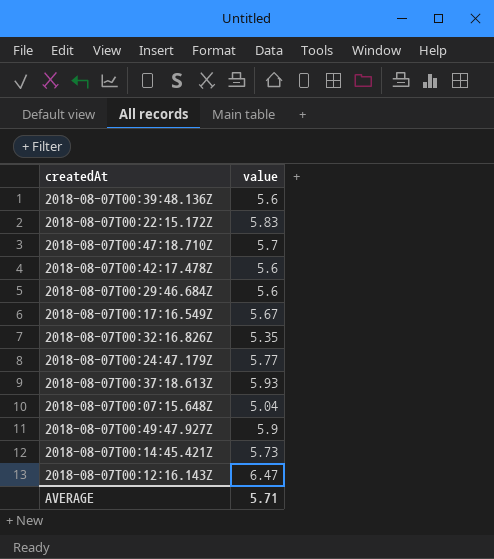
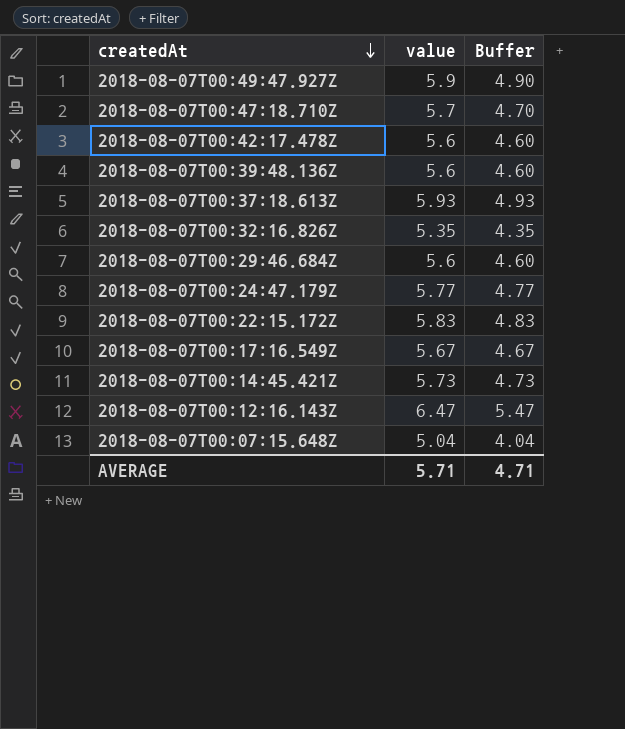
row order: none -> createdAt descending
column Buffer | formula: none -> [value] - 1

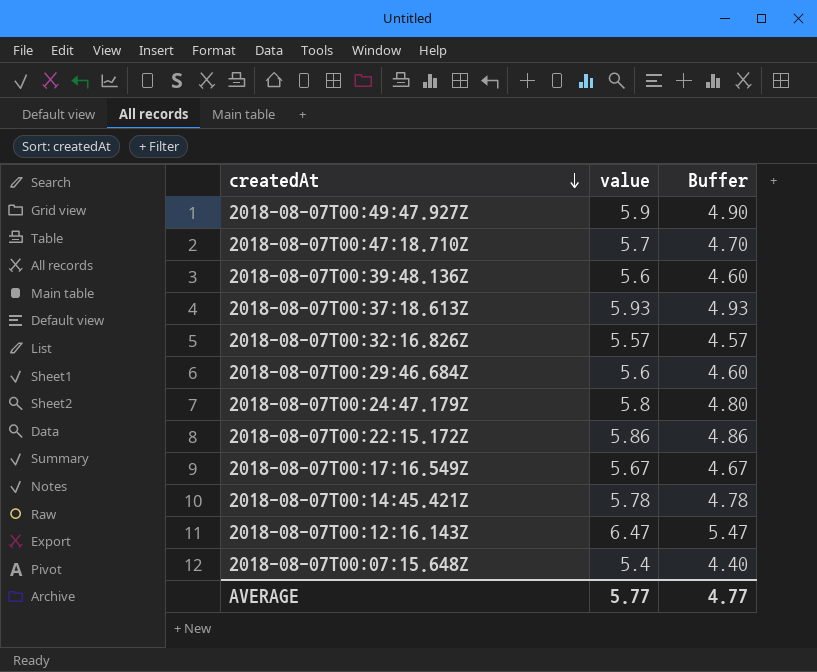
row 2018-08-07T00:42:17.478Z: 5.6 | 4.60 -> none
2018-08-07T00:32:16.826Z | value: 5.35 -> 5.57
2018-08-07T00:32:16.826Z | Buffer: 4.35 -> 4.57
2018-08-07T00:24:47.179Z | value: 5.77 -> 5.8
2018-08-07T00:24:47.179Z | Buffer: 4.77 -> 4.80
2018-08-07T00:22:15.172Z | value: 5.83 -> 5.86
2018-08-07T00:22:15.172Z | Buffer: 4.83 -> 4.86
2018-08-07T00:14:45.421Z | value: 5.73 -> 5.78
2018-08-07T00:14:45.421Z | Buffer: 4.73 -> 4.78
2018-08-07T00:07:15.648Z | value: 5.04 -> 5.4
2018-08-07T00:07:15.648Z | Buffer: 4.04 -> 4.40
AVERAGE | value: 5.71 -> 5.77
AVERAGE | Buffer: 4.71 -> 4.77

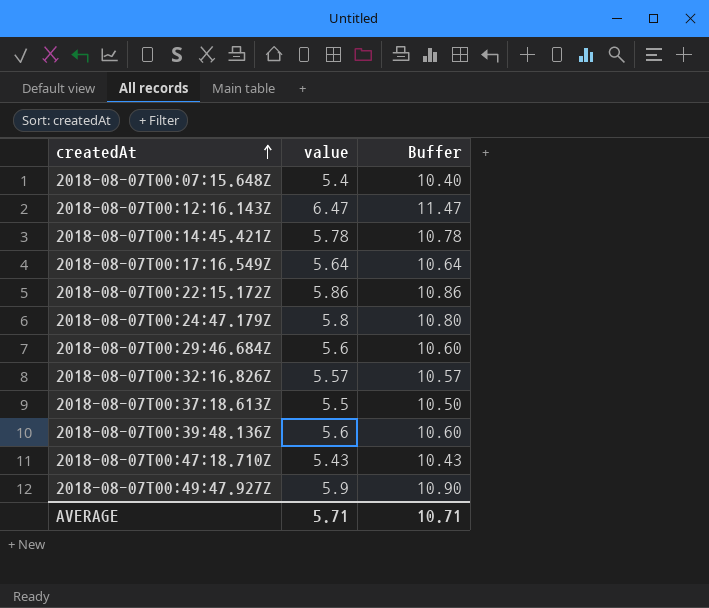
row order: createdAt descending -> createdAt ascending
column Buffer | formula: [value] - 1 -> [value] + 5
2018-08-07T00:17:16.549Z | value: 5.67 -> 5.64
2018-08-07T00:37:18.613Z | value: 5.93 -> 5.5
2018-08-07T00:47:18.710Z | value: 5.7 -> 5.43
AVERAGE | value: 5.77 -> 5.71
AVERAGE | Buffer: 4.77 -> 10.71

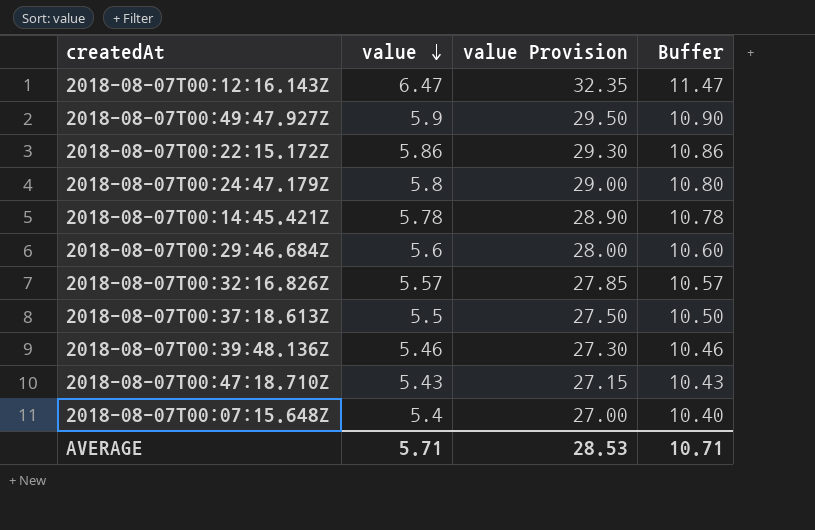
row order: createdAt ascending -> value descending
column value Provision | formula: none -> [value] * 5
row 2018-08-07T00:17:16.549Z: 5.64 | 10.64 -> none
2018-08-07T00:39:48.136Z | value: 5.6 -> 5.46
2018-08-07T00:39:48.136Z | Buffer: 10.60 -> 10.46

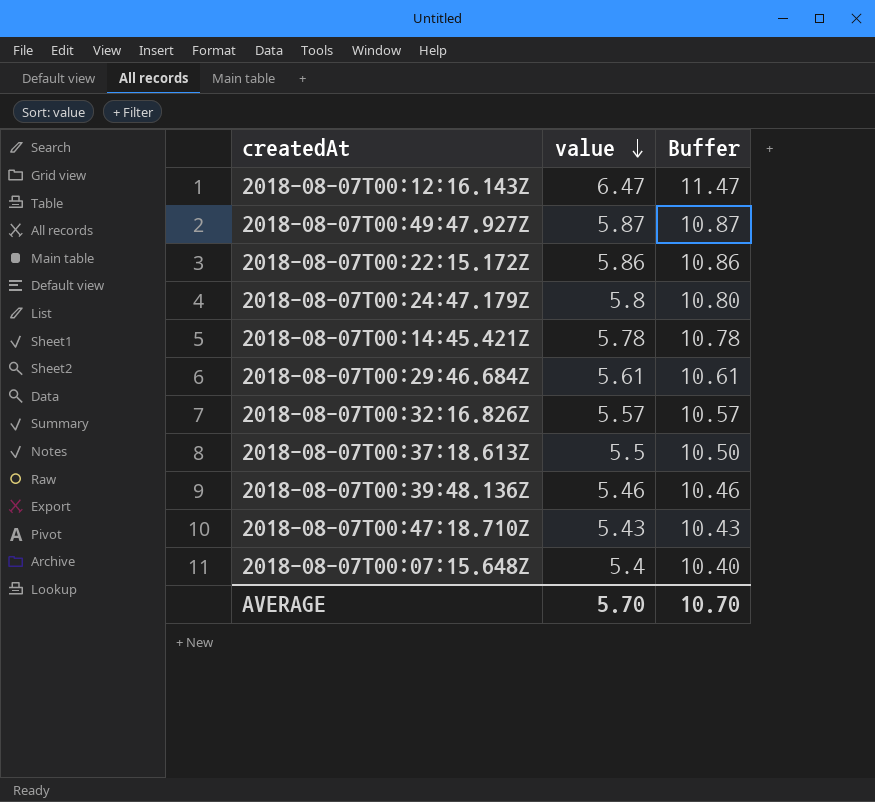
column value Provision | formula: [value] * 5 -> none
2018-08-07T00:49:47.927Z | value: 5.9 -> 5.87
2018-08-07T00:49:47.927Z | Buffer: 10.90 -> 10.87
2018-08-07T00:29:46.684Z | value: 5.6 -> 5.61
2018-08-07T00:29:46.684Z | Buffer: 10.60 -> 10.61
AVERAGE | value: 5.71 -> 5.70
AVERAGE | Buffer: 10.71 -> 10.70

